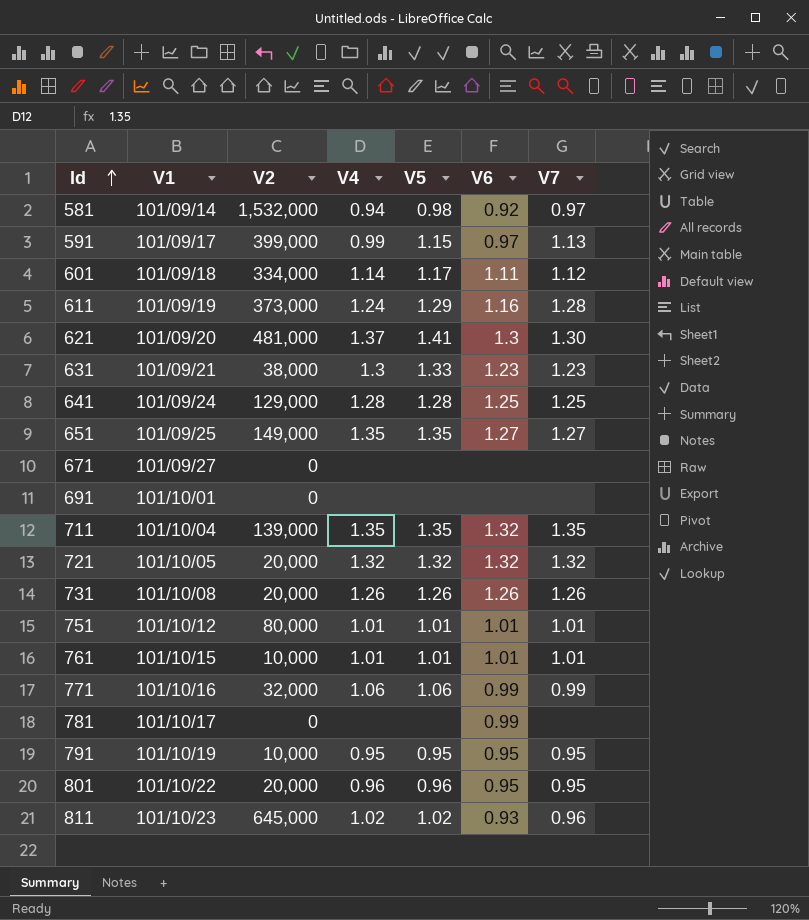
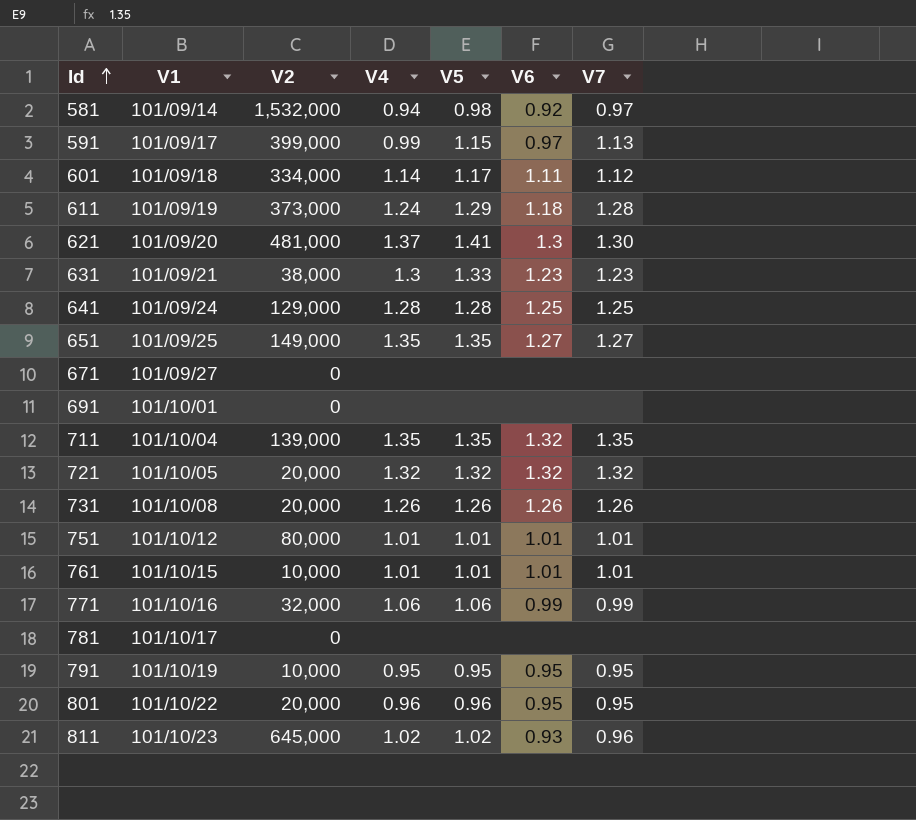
611 | V6: 1.16 -> 1.18
781 | V6: 0.99 -> none

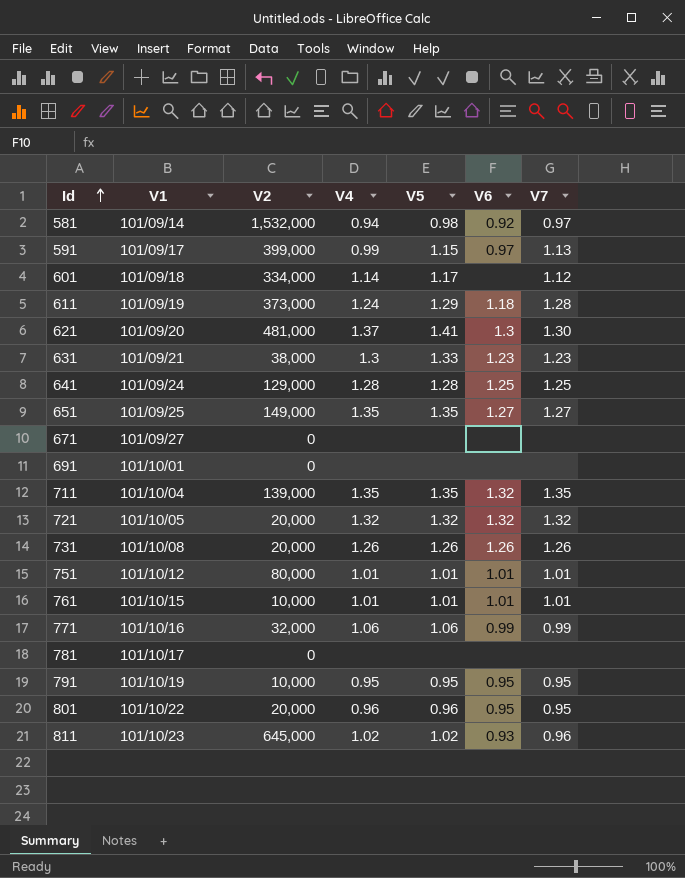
601 | V6: 1.11 -> none

